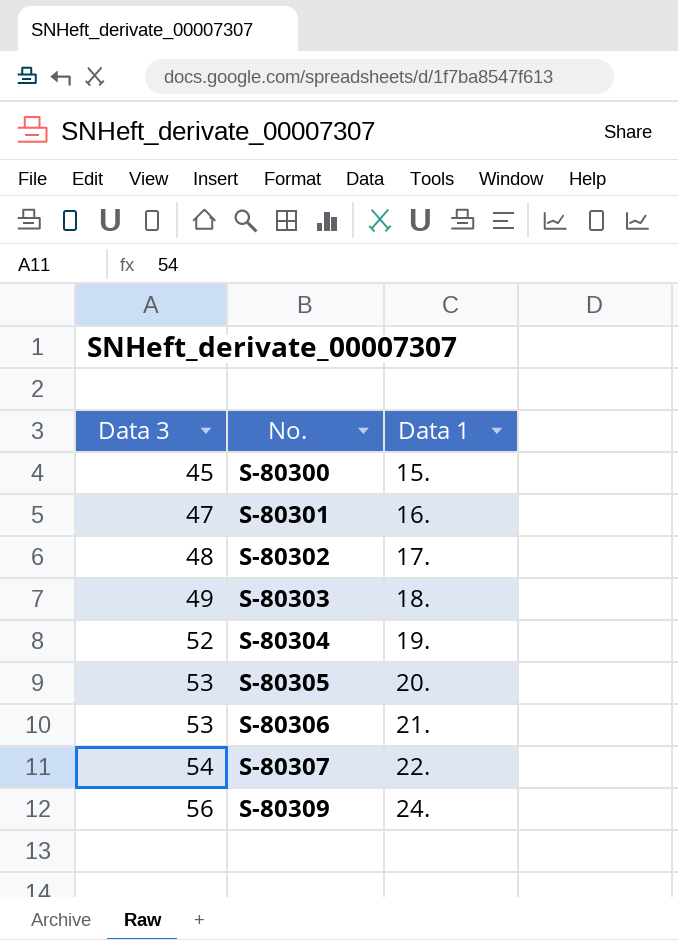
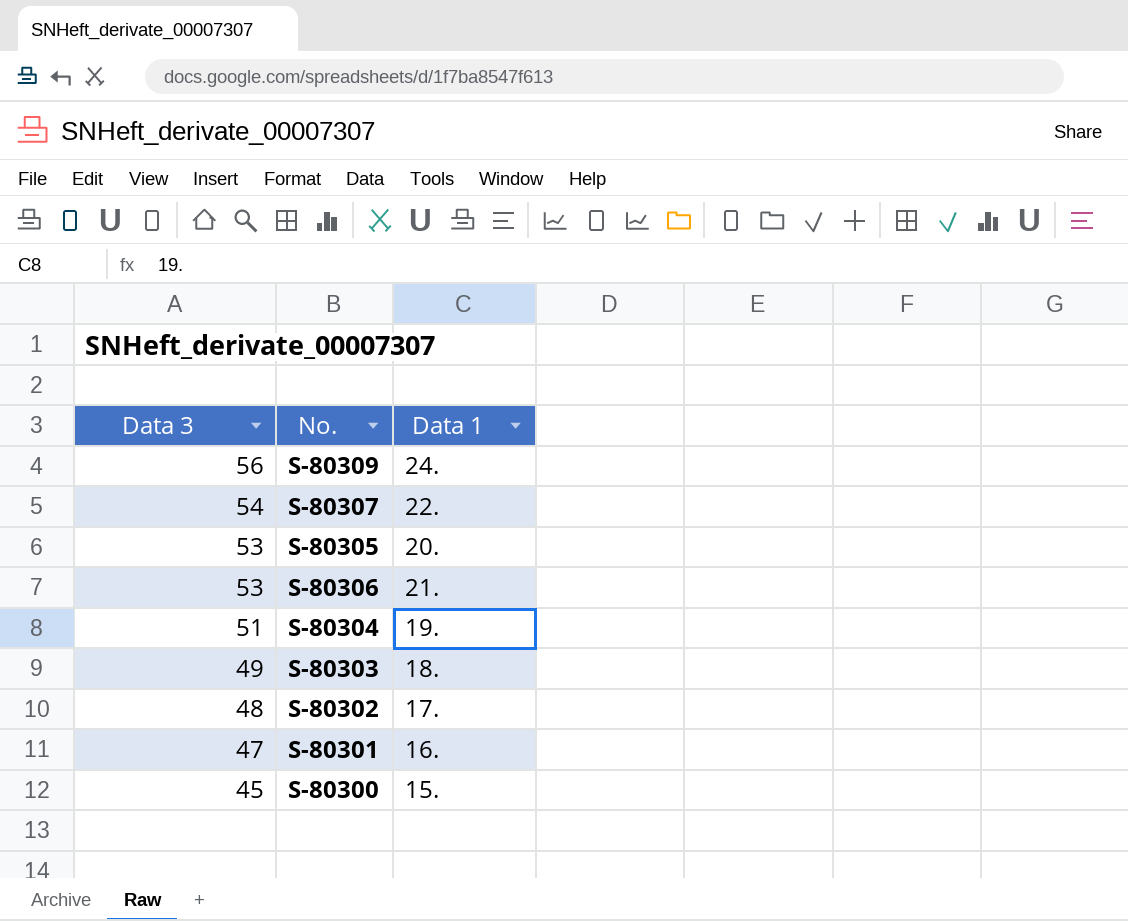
row order: Data 3 ascending -> Data 3 descending
S-80304 | Data 3: 52 -> 51

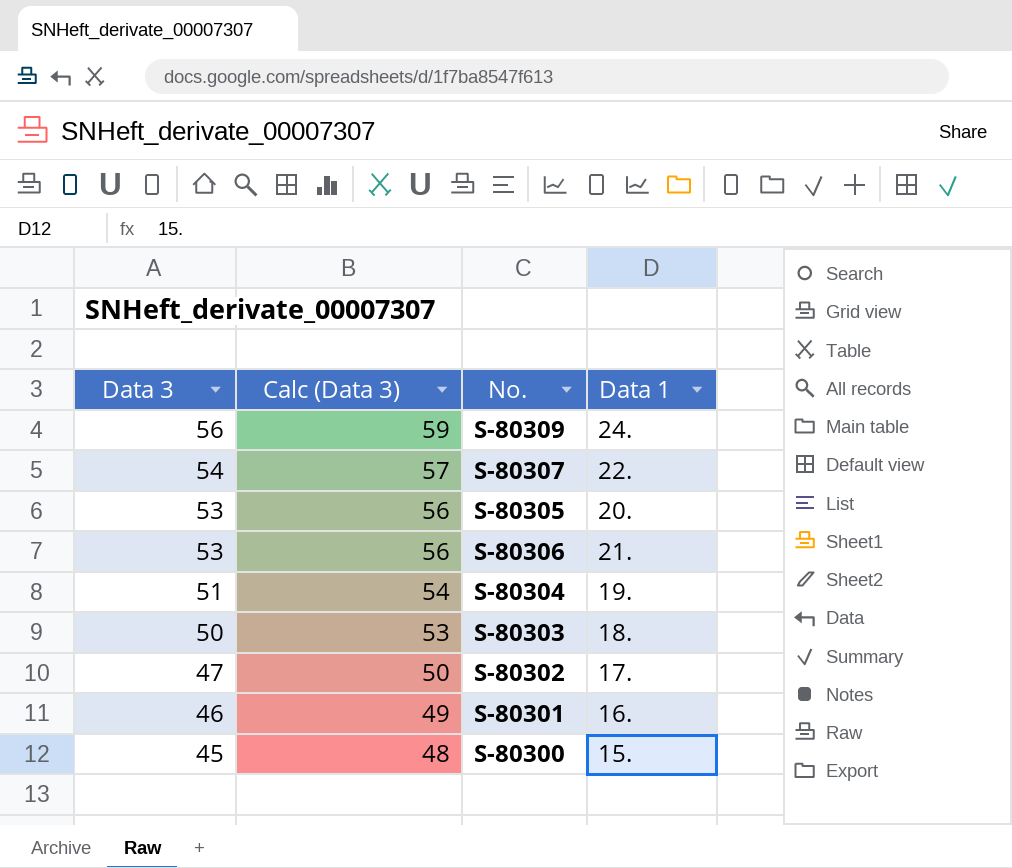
column Calc (Data 3) | formula: none -> [Data 3] + 3
S-80303 | Data 3: 49 -> 50
S-80302 | Data 3: 48 -> 47
S-80301 | Data 3: 47 -> 46

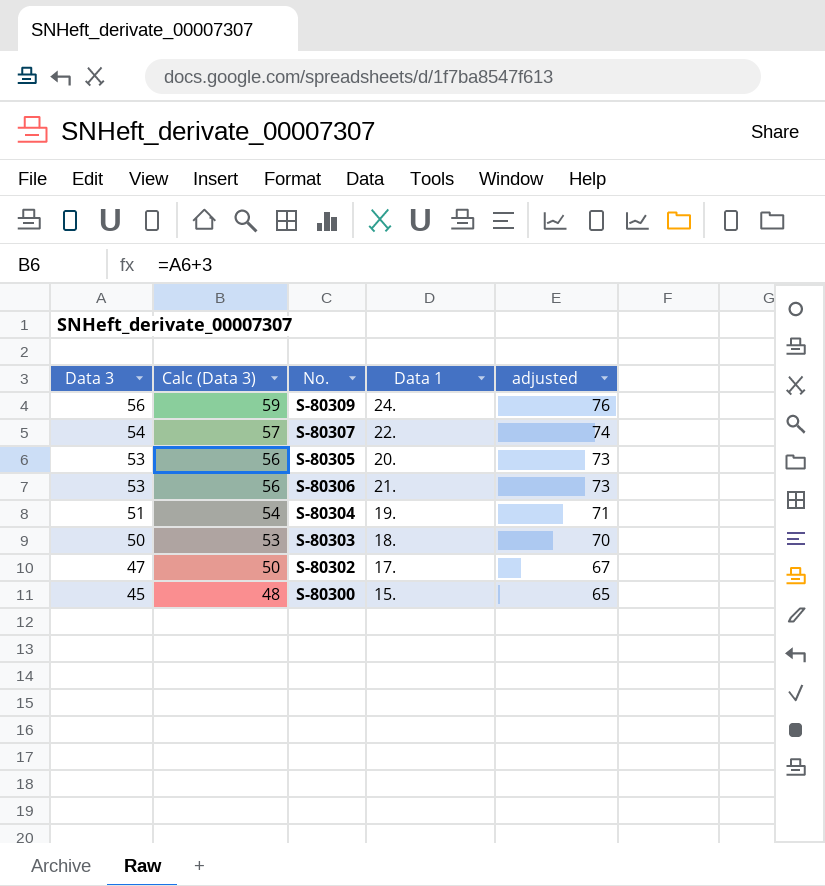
column adjusted | formula: none -> [Data 3] + 20
row S-80301: 46 | 49 | 16. -> none

